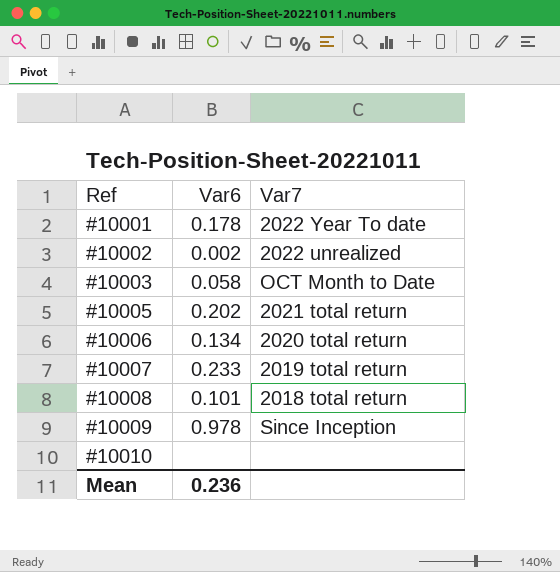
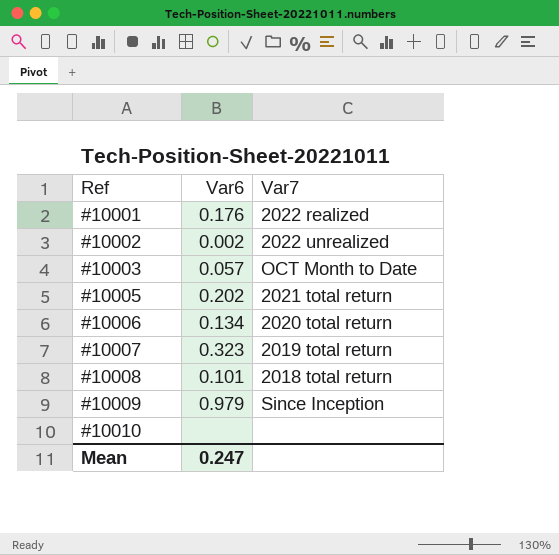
#10001 | Var6: 0.178 -> 0.176
#10001 | Var7: 2022 Year To date -> 2022 realized
#10003 | Var6: 0.058 -> 0.057
#10007 | Var6: 0.233 -> 0.323
#10009 | Var6: 0.978 -> 0.979
Mean | Var6: 0.236 -> 0.247

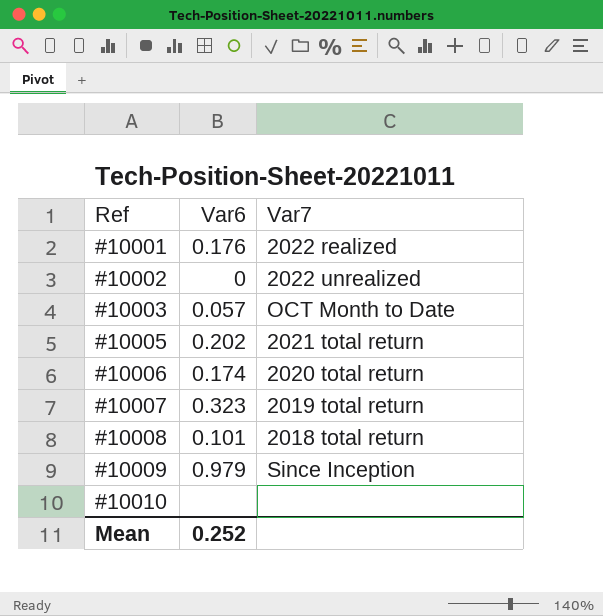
#10002 | Var6: 0.002 -> 0
#10006 | Var6: 0.134 -> 0.174
Mean | Var6: 0.247 -> 0.252

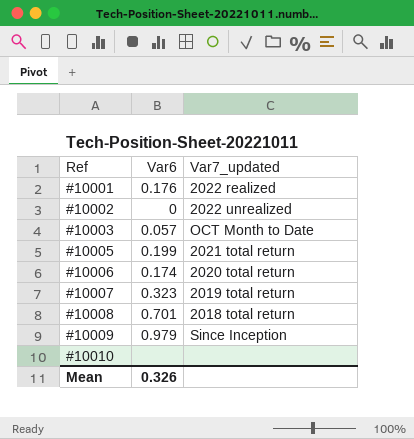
column name: Var7 -> Var7_updated
#10005 | Var6: 0.202 -> 0.199
#10008 | Var6: 0.101 -> 0.701
Mean | Var6: 0.252 -> 0.326

